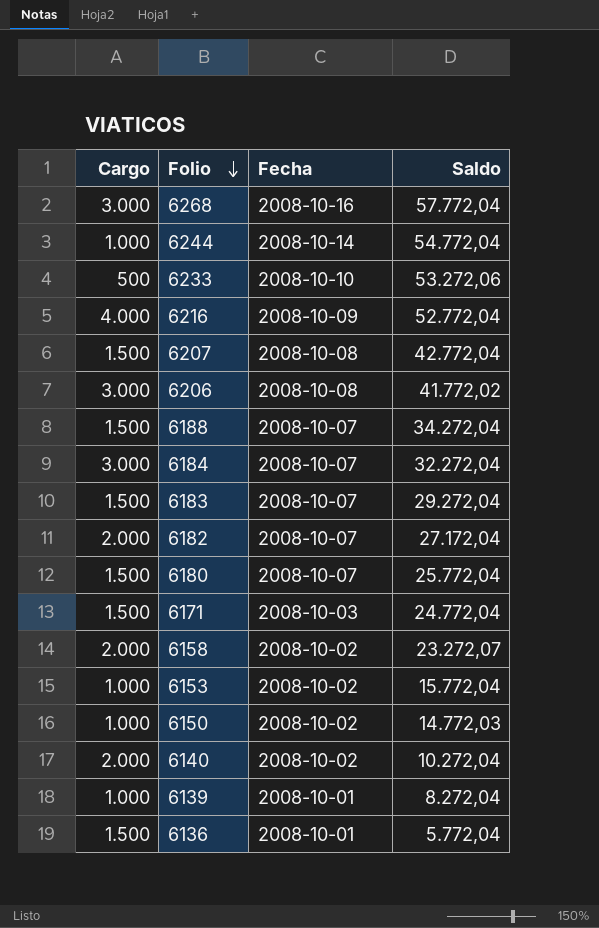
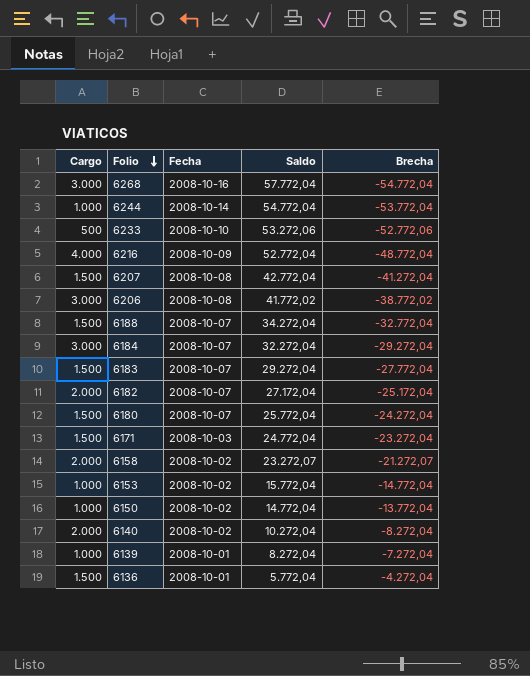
column Brecha | formula: none -> [Cargo] - [Saldo]
6150 | Saldo: 14.772,03 -> 14.772,04

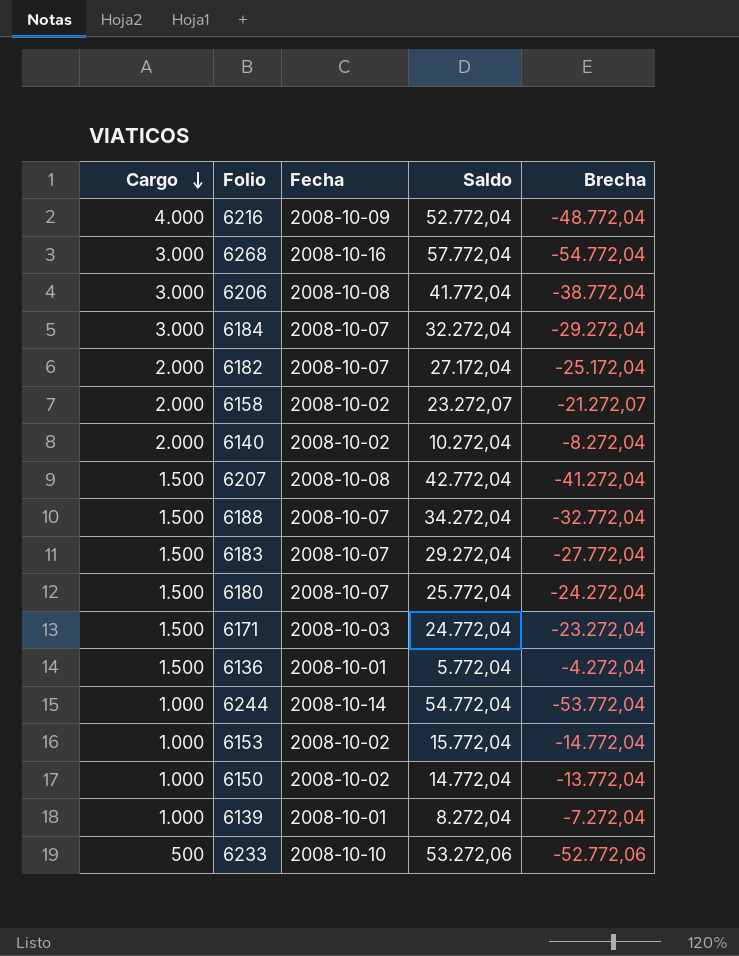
row order: Folio descending -> Cargo descending
6206 | Saldo: 41.772,02 -> 41.772,04
6206 | Brecha: -38.772,02 -> -38.772,04

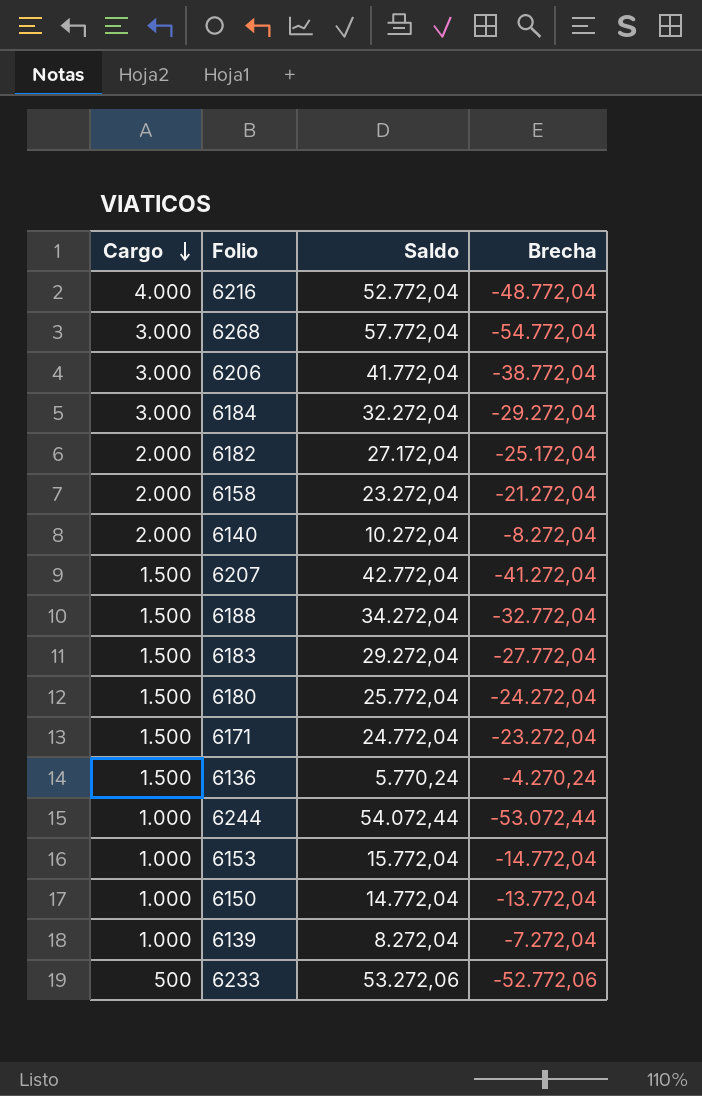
column Fecha | position: 3 -> none
6158 | Saldo: 23.272,07 -> 23.272,04
6158 | Brecha: -21.272,07 -> -21.272,04
6136 | Saldo: 5.772,04 -> 5.770,24
6136 | Brecha: -4.272,04 -> -4.270,24
6244 | Saldo: 54.772,04 -> 54.072,44
6244 | Brecha: -53.772,04 -> -53.072,44

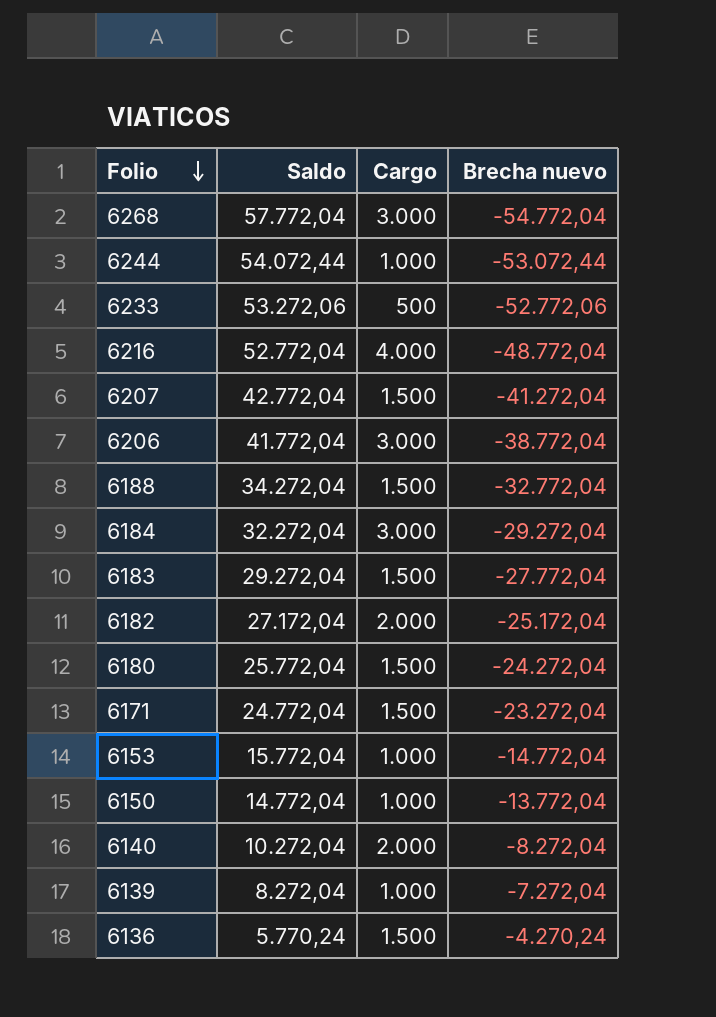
row order: Cargo descending -> Folio descending
column Cargo | position: 1 -> 3
column name: Brecha -> Brecha nuevo
row 6158: 2.000 | 23.272,04 | -21.272,04 -> none

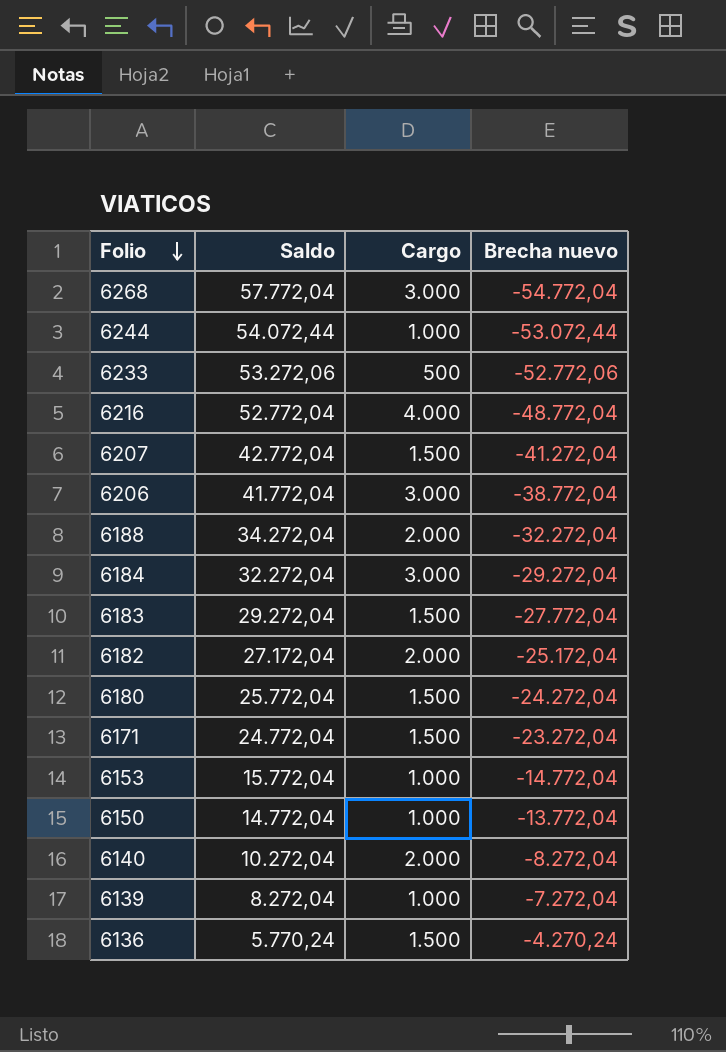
6188 | Cargo: 1.500 -> 2.000
6188 | Brecha nuevo: -32.772,04 -> -32.272,04

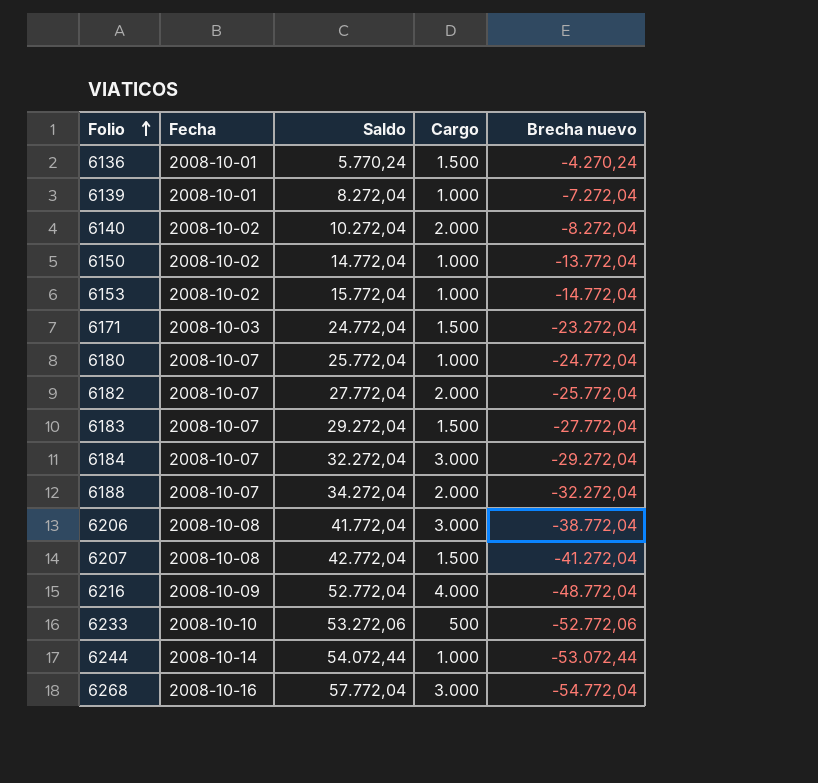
row order: Folio descending -> Folio ascending
column Fecha | position: none -> 2
6180 | Cargo: 1.500 -> 1.000
6180 | Brecha nuevo: -24.272,04 -> -24.772,04
6182 | Saldo: 27.172,04 -> 27.772,04
6182 | Brecha nuevo: -25.172,04 -> -25.772,04

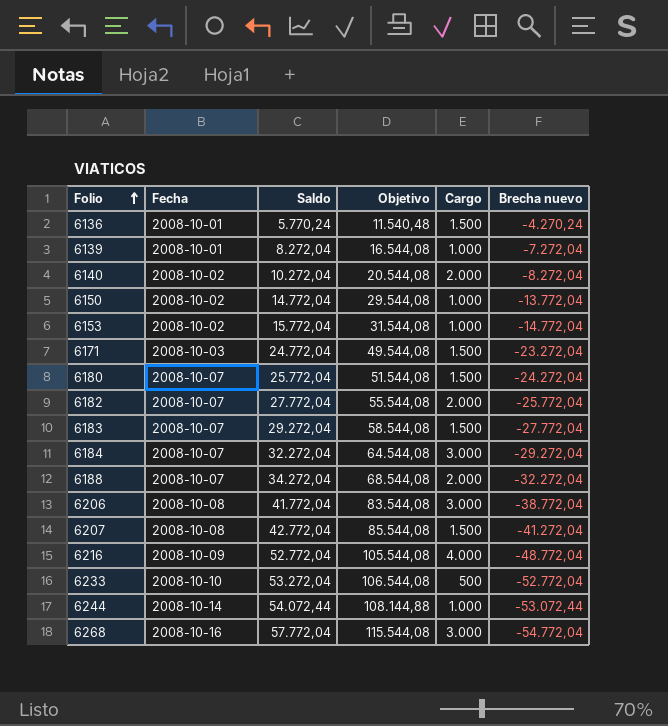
column Objetivo | formula: none -> [Saldo] * 2
6180 | Cargo: 1.000 -> 1.500
6180 | Brecha nuevo: -24.772,04 -> -24.272,04
6233 | Saldo: 53.272,06 -> 53.272,04
6233 | Brecha nuevo: -52.772,06 -> -52.772,04

